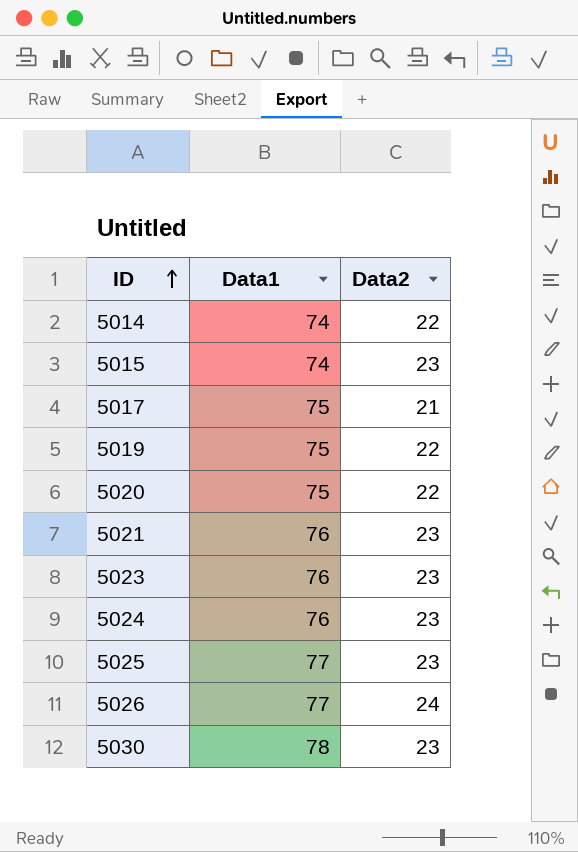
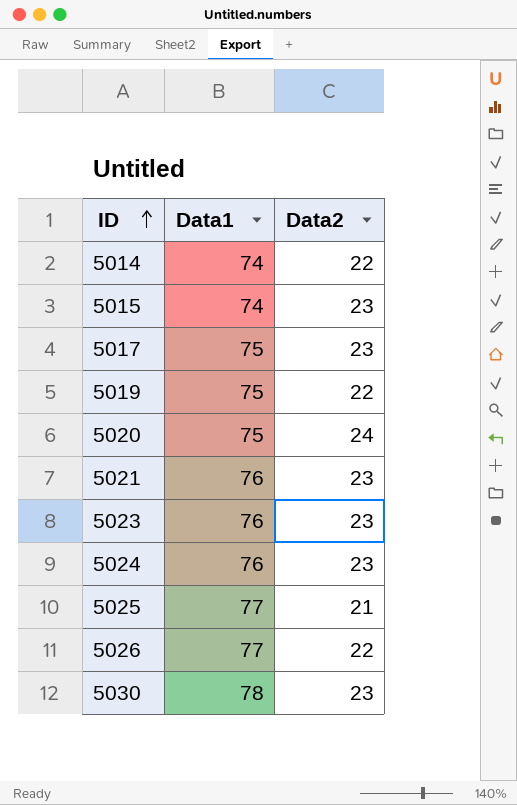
5017 | Data2: 21 -> 23
5020 | Data2: 22 -> 24
5025 | Data2: 23 -> 21
5026 | Data2: 24 -> 22

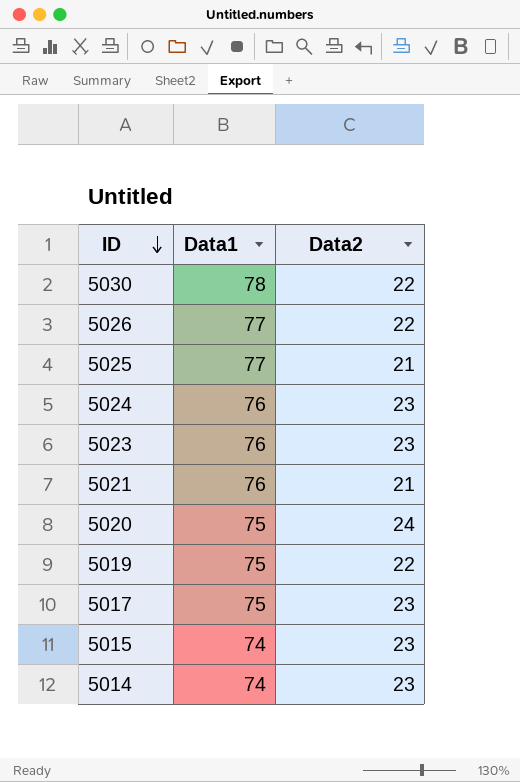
row order: ID ascending -> ID descending
5030 | Data2: 23 -> 22
5021 | Data2: 23 -> 21
5014 | Data2: 22 -> 23

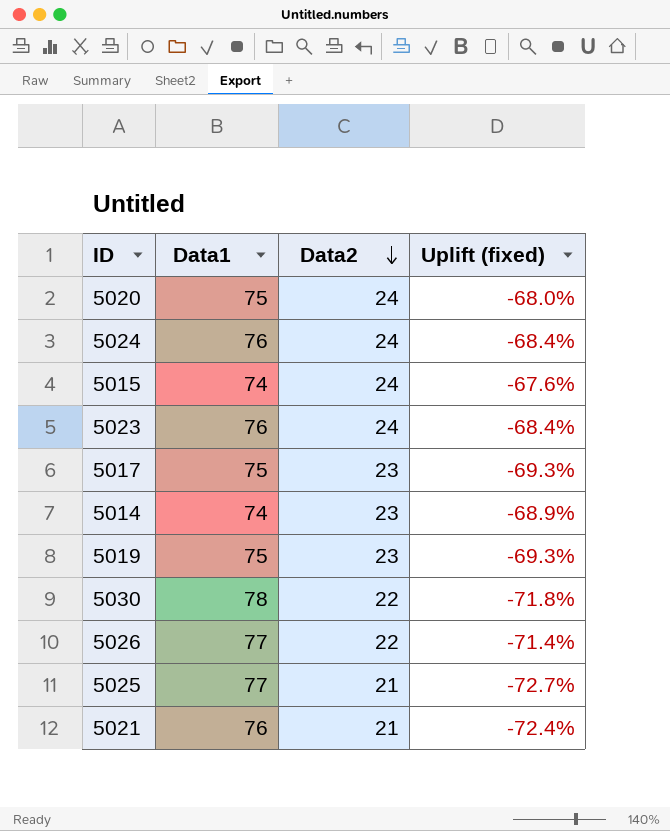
row order: ID descending -> Data2 descending
column Uplift (fixed) | formula: none -> ([Data2] - [Data1]) / [Data1]
5024 | Data2: 23 -> 24
5015 | Data2: 23 -> 24
5023 | Data2: 23 -> 24
5019 | Data2: 22 -> 23

